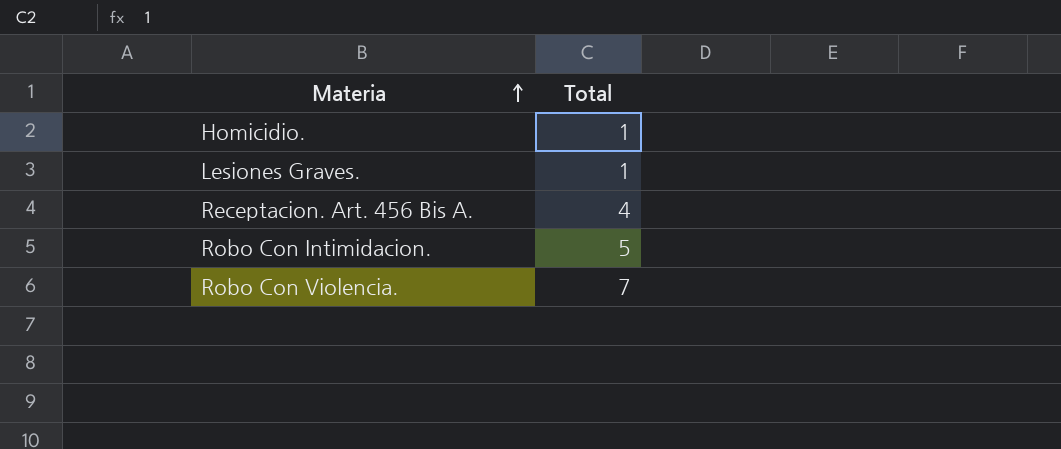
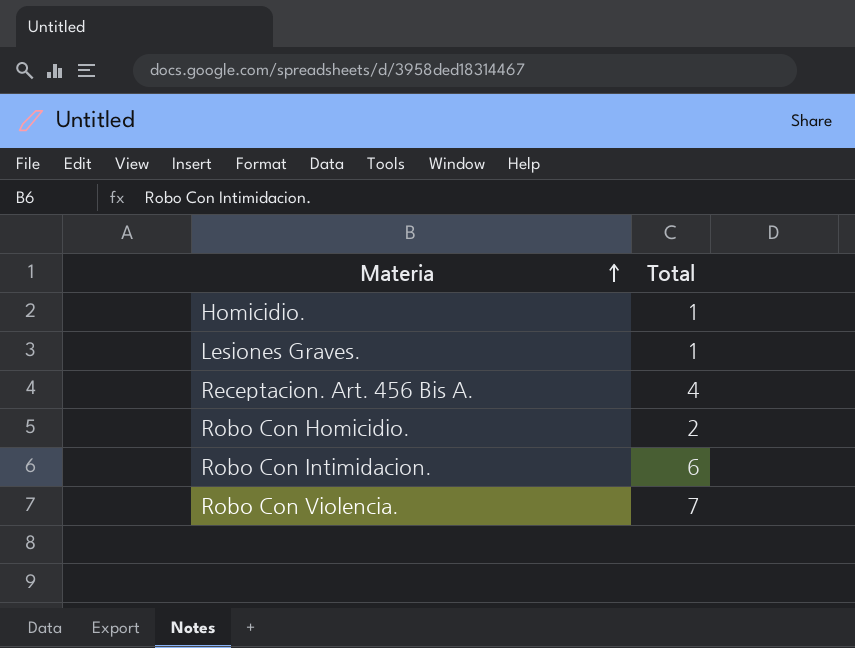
row Robo Con Homicidio.: none -> 2
Robo Con Intimidacion. | Total: 5 -> 6

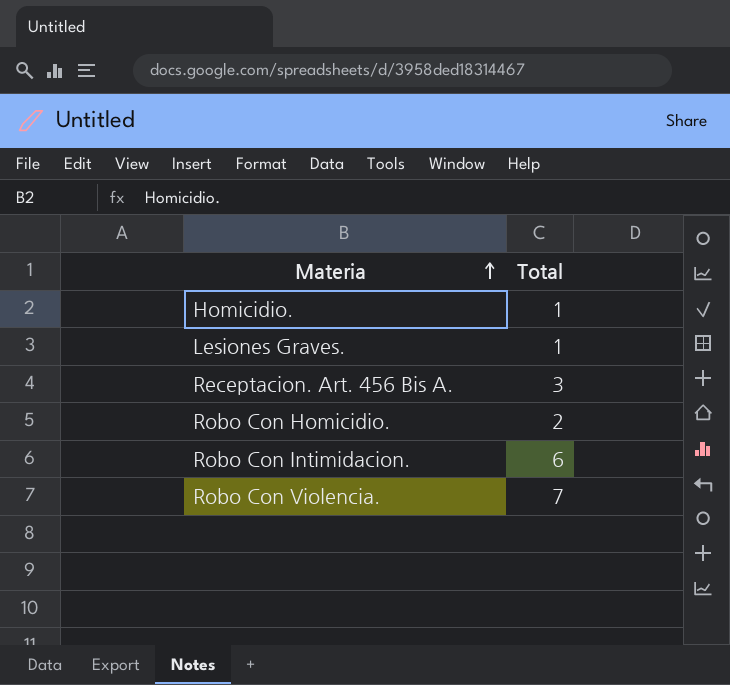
Receptacion. Art. 456 Bis A. | Total: 4 -> 3

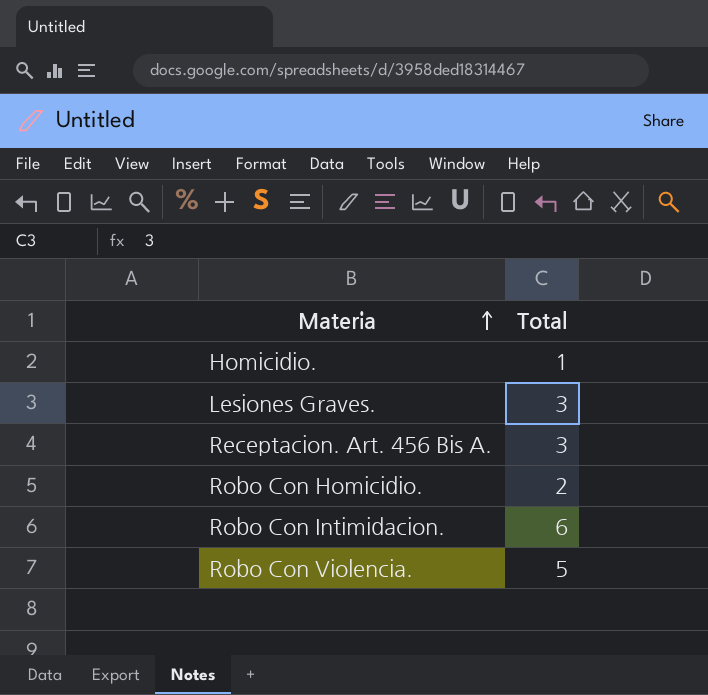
Lesiones Graves. | Total: 1 -> 3
Robo Con Violencia. | Total: 7 -> 5

